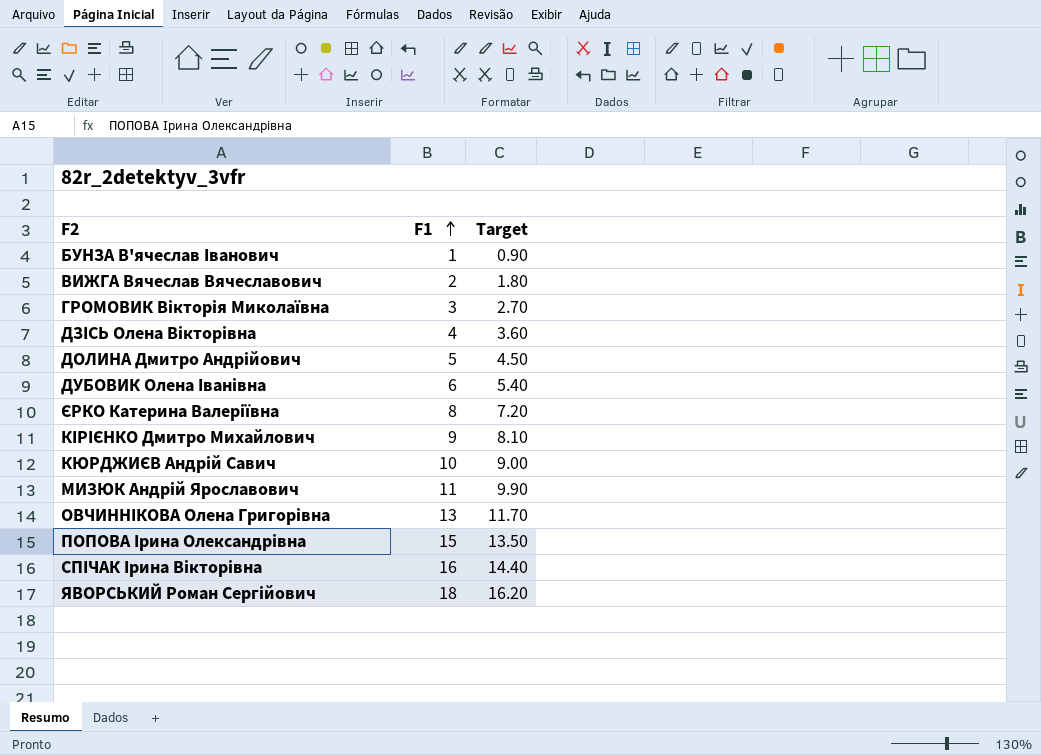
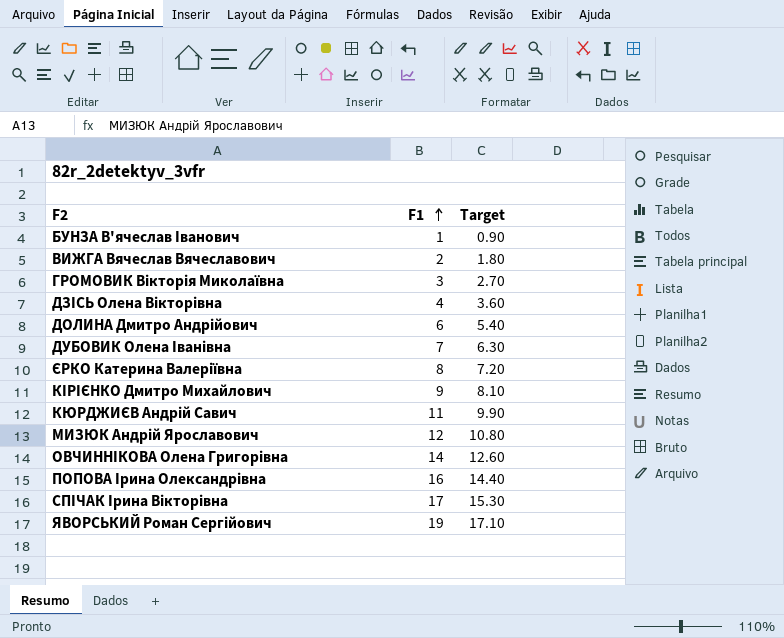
ДОЛИНА Дмитро Андрійович | F1: 5 -> 6
ДОЛИНА Дмитро Андрійович | Target: 4.50 -> 5.40
ДУБОВИК Олена Іванівна | F1: 6 -> 7
ДУБОВИК Олена Іванівна | Target: 5.40 -> 6.30
КЮРДЖИЄВ Андрій Савич | F1: 10 -> 11
КЮРДЖИЄВ Андрій Савич | Target: 9.00 -> 9.90
МИЗЮК Андрій Ярославович | F1: 11 -> 12
МИЗЮК Андрій Ярославович | Target: 9.90 -> 10.80
ОВЧИННІКОВА Олена Григорівна | F1: 13 -> 14
ОВЧИННІКОВА Олена Григорівна | Target: 11.70 -> 12.60
ПОПОВА Ірина Олександрівна | F1: 15 -> 16
ПОПОВА Ірина Олександрівна | Target: 13.50 -> 14.40
СПІЧАК Ірина Вікторівна | F1: 16 -> 17
СПІЧАК Ірина Вікторівна | Target: 14.40 -> 15.30
ЯВОРСЬКИЙ Роман Сергійович | F1: 18 -> 19
ЯВОРСЬКИЙ Роман Сергійович | Target: 16.20 -> 17.10

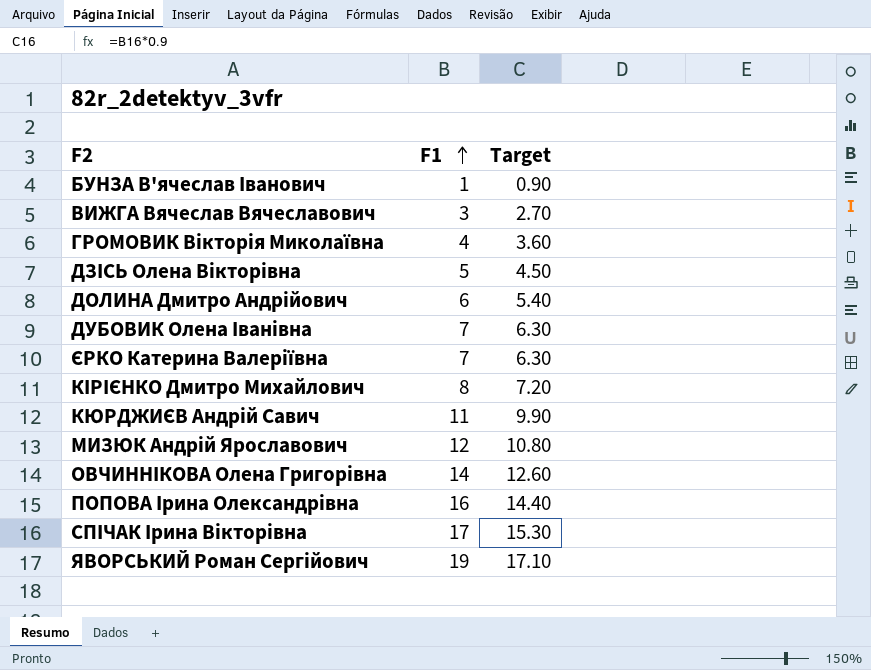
ВИЖГА Вячеслав Вячеславович | F1: 2 -> 3
ВИЖГА Вячеслав Вячеславович | Target: 1.80 -> 2.70
ГРОМОВИК Вікторія Миколаївна | F1: 3 -> 4
ГРОМОВИК Вікторія Миколаївна | Target: 2.70 -> 3.60
ДЗІСЬ Олена Вікторівна | F1: 4 -> 5
ДЗІСЬ Олена Вікторівна | Target: 3.60 -> 4.50
ЄРКО Катерина Валеріївна | F1: 8 -> 7
ЄРКО Катерина Валеріївна | Target: 7.20 -> 6.30
КІРІЄНКО Дмитро Михайлович | F1: 9 -> 8
КІРІЄНКО Дмитро Михайлович | Target: 8.10 -> 7.20

